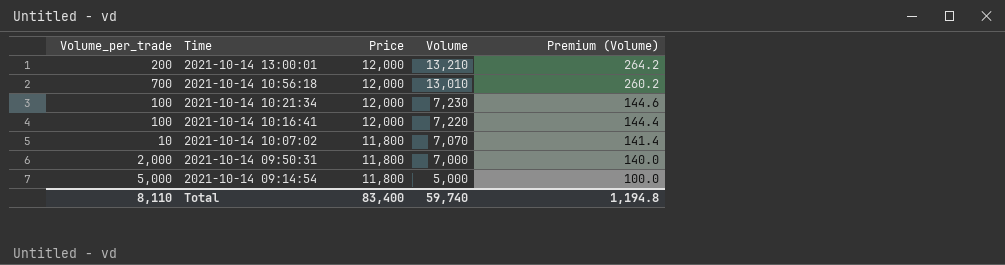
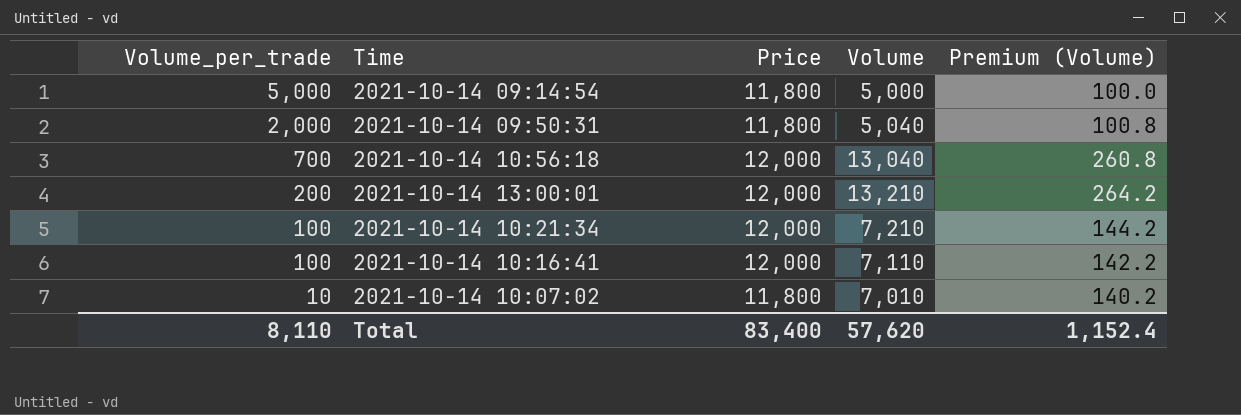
row order: Time descending -> Volume_per_trade descending
2021-10-14 09:50:31 | Volume: 7,000 -> 5,040
2021-10-14 09:50:31 | Premium (Volume): 140.0 -> 100.8
2021-10-14 10:56:18 | Volume: 13,010 -> 13,040
2021-10-14 10:56:18 | Premium (Volume): 260.2 -> 260.8
2021-10-14 10:21:34 | Volume: 7,230 -> 7,210
2021-10-14 10:21:34 | Premium (Volume): 144.6 -> 144.2
2021-10-14 10:16:41 | Volume: 7,220 -> 7,110
2021-10-14 10:16:41 | Premium (Volume): 144.4 -> 142.2
2021-10-14 10:07:02 | Volume: 7,070 -> 7,010
2021-10-14 10:07:02 | Premium (Volume): 141.4 -> 140.2
Total | Volume: 59,740 -> 57,620
Total | Premium (Volume): 1,194.8 -> 1,152.4

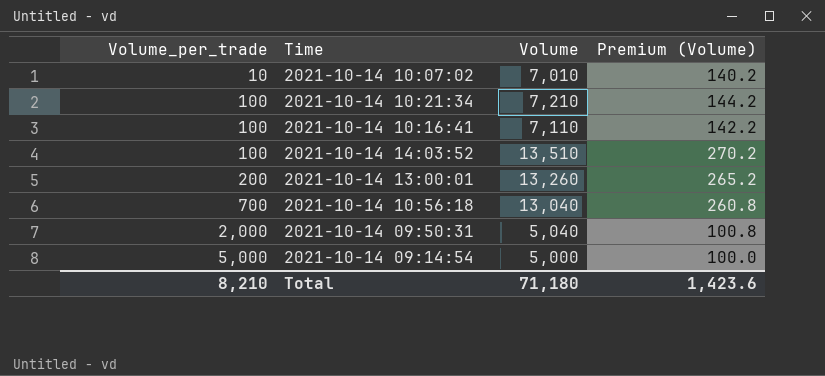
row order: Volume_per_trade descending -> Volume_per_trade ascending
column Price | position: 3 -> none
row 2021-10-14 14:03:52: none -> 100 | 13,510 | 270.2
2021-10-14 13:00:01 | Volume: 13,210 -> 13,260
2021-10-14 13:00:01 | Premium (Volume): 264.2 -> 265.2
Total | Volume_per_trade: 8,110 -> 8,210
Total | Volume: 57,620 -> 71,180
Total | Premium (Volume): 1,152.4 -> 1,423.6

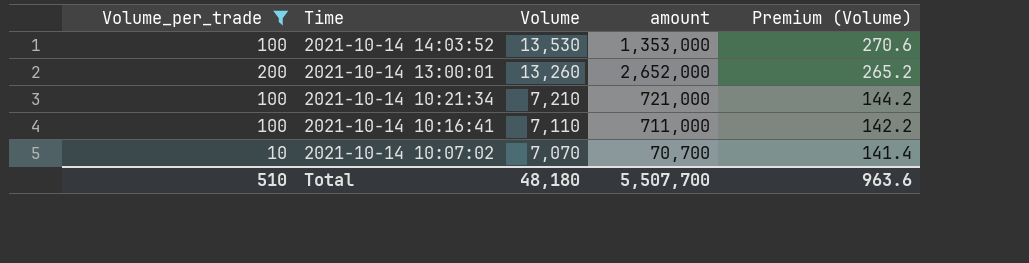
filter: none -> Volume_per_trade <= 200
row order: Volume_per_trade ascending -> Time descending
column amount | formula: none -> [Volume_per_trade] * [Volume]
2021-10-14 14:03:52 | Volume: 13,510 -> 13,530
2021-10-14 14:03:52 | Premium (Volume): 270.2 -> 270.6
2021-10-14 10:07:02 | Volume: 7,010 -> 7,070
2021-10-14 10:07:02 | Premium (Volume): 140.2 -> 141.4
Total | Volume_per_trade: 8,210 -> 510
Total | Volume: 71,180 -> 48,180
Total | Premium (Volume): 1,423.6 -> 963.6

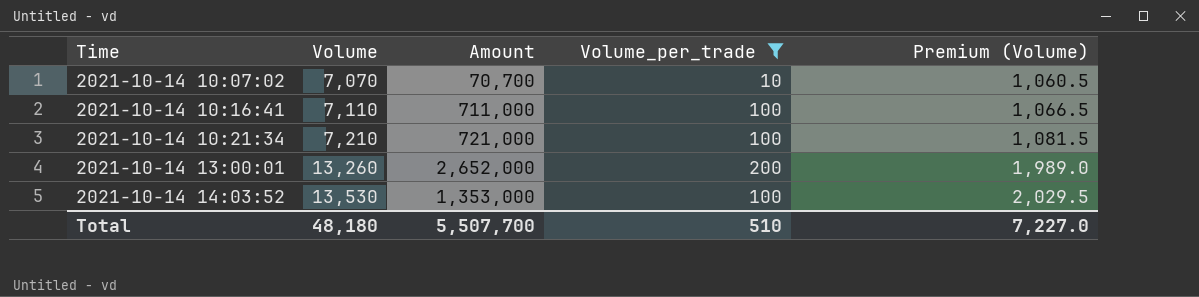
row order: Time descending -> Time ascending
column name: amount -> Amount
column Volume_per_trade | position: 1 -> 4
column Premium (Volume) | formula: [Volume] * 0.02 -> [Volume] * 0.15
Total | Premium (Volume): 963.6 -> 7,227.0

